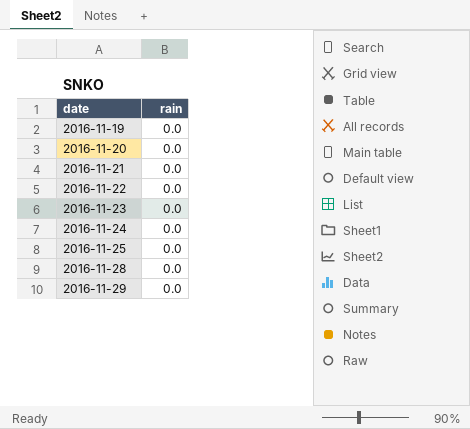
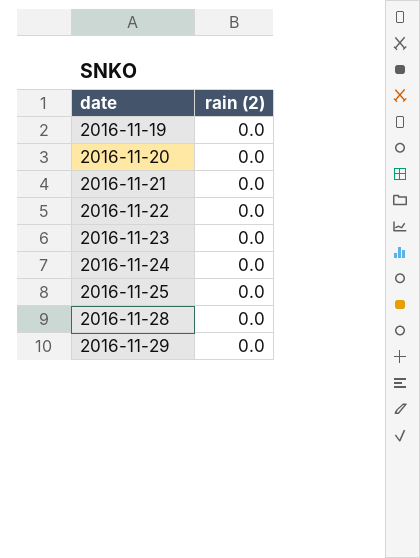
column name: rain -> rain (2)

